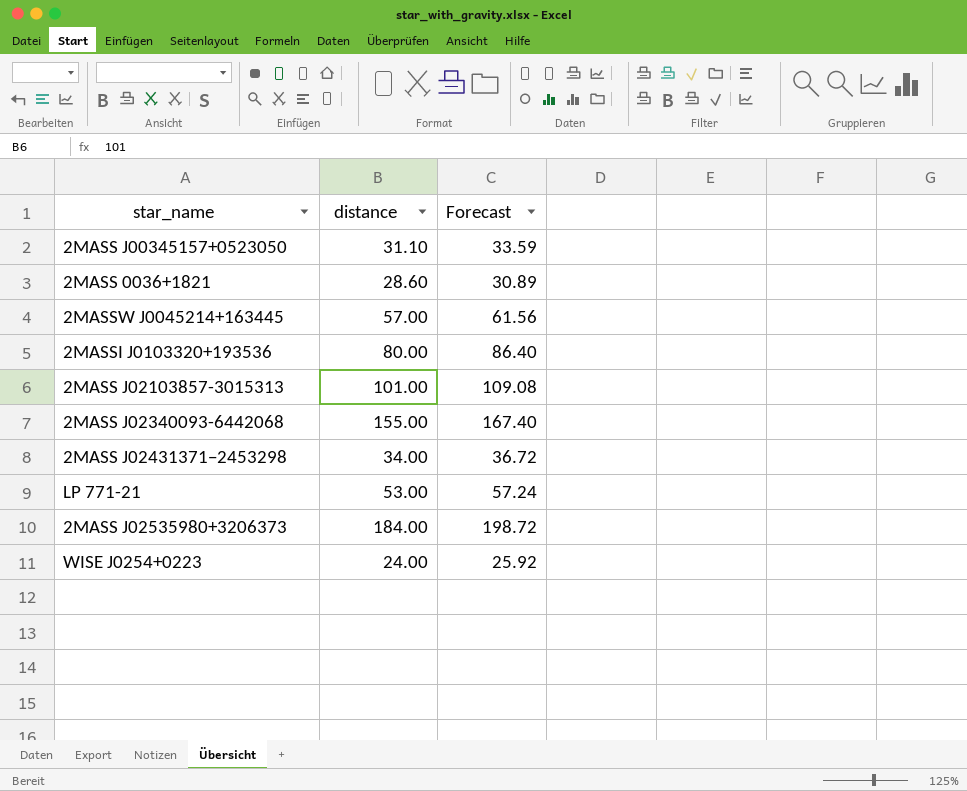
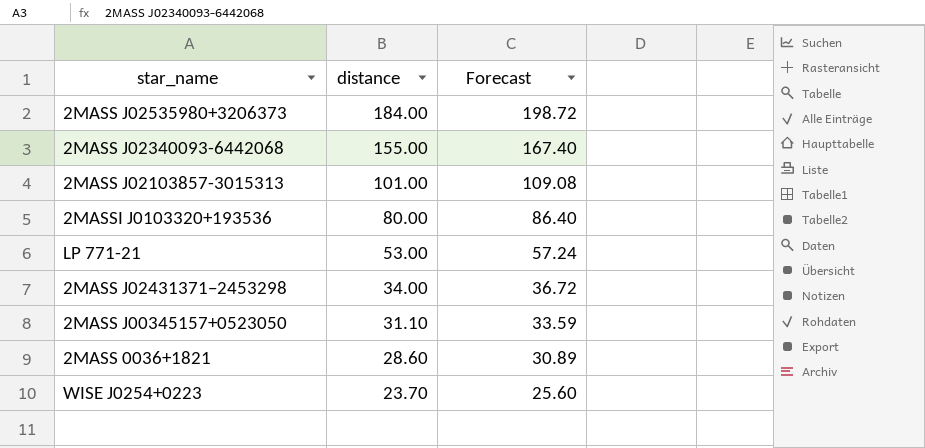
row order: none -> distance descending
row 2MASSW J0045214+163445: 57.00 | 61.56 -> none
WISE J0254+0223 | distance: 24.00 -> 23.70
WISE J0254+0223 | Forecast: 25.92 -> 25.60

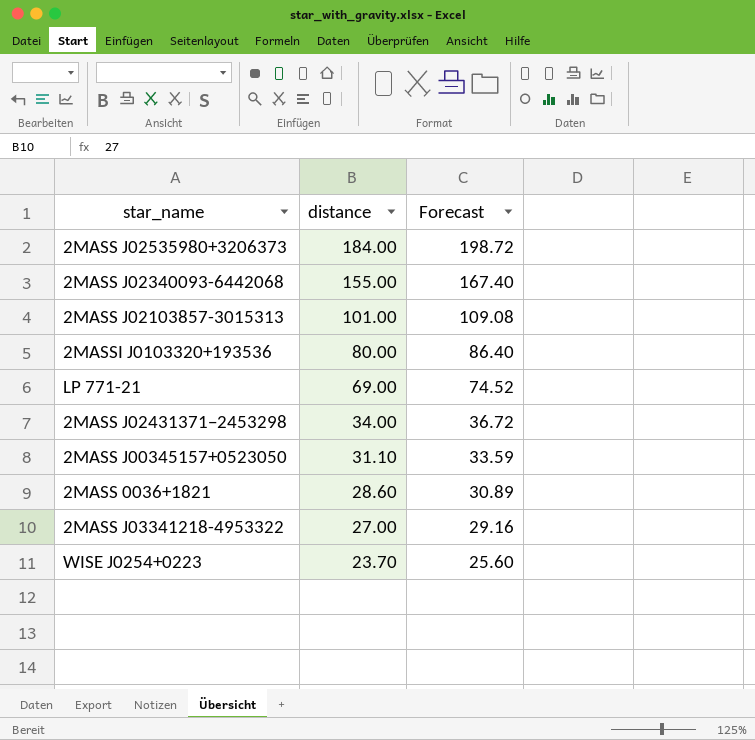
LP 771-21 | distance: 53.00 -> 69.00
LP 771-21 | Forecast: 57.24 -> 74.52
row 2MASS J03341218-4953322: none -> 27.00 | 29.16

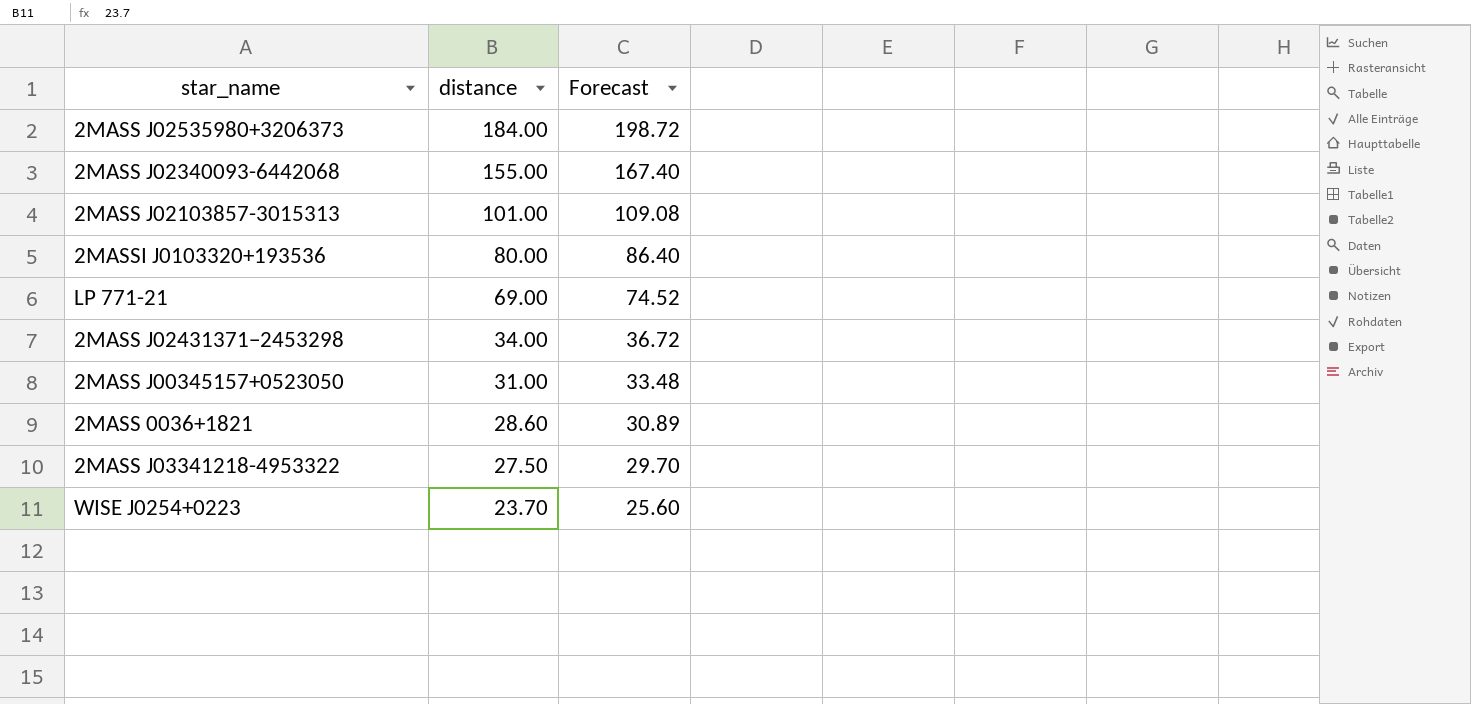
2MASS J00345157+0523050 | distance: 31.10 -> 31.00
2MASS J00345157+0523050 | Forecast: 33.59 -> 33.48
2MASS J03341218-4953322 | distance: 27.00 -> 27.50
2MASS J03341218-4953322 | Forecast: 29.16 -> 29.70

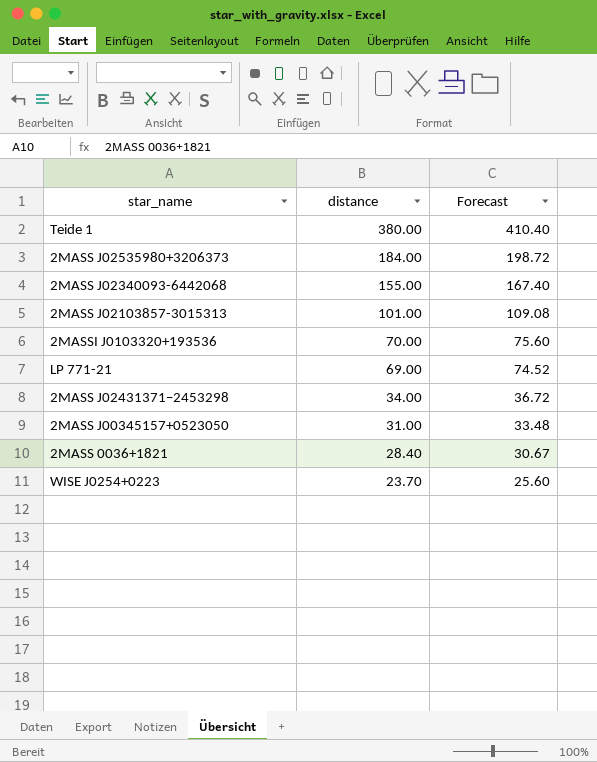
row 2MASS J03341218-4953322: 27.50 | 29.70 -> none
row Teide 1: none -> 380.00 | 410.40
2MASSI J0103320+193536 | distance: 80.00 -> 70.00
2MASSI J0103320+193536 | Forecast: 86.40 -> 75.60
2MASS 0036+1821 | distance: 28.60 -> 28.40
2MASS 0036+1821 | Forecast: 30.89 -> 30.67

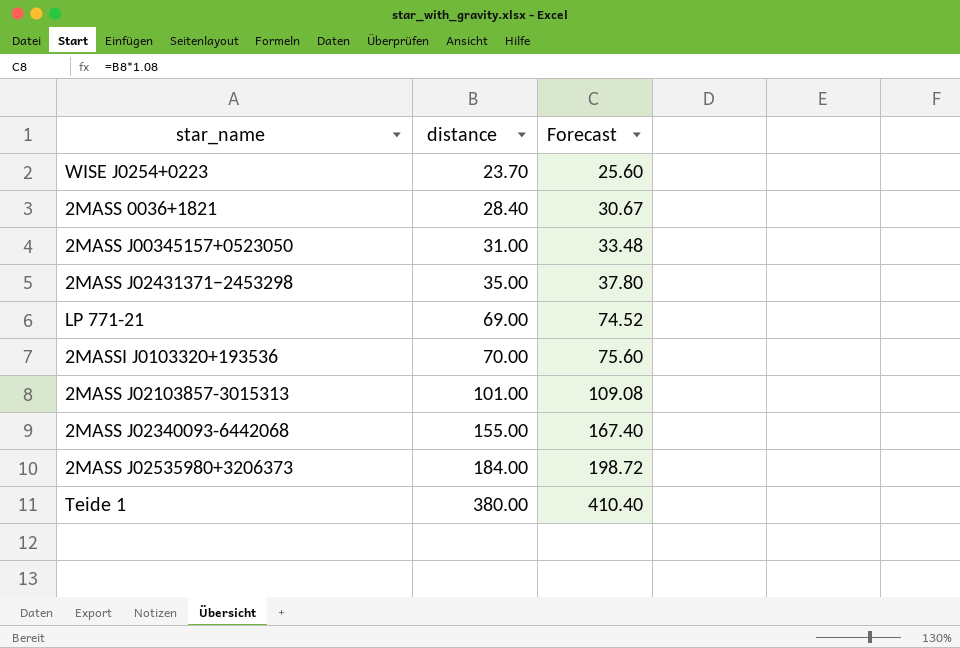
row order: distance descending -> distance ascending
2MASS J02431371−2453298 | distance: 34.00 -> 35.00
2MASS J02431371−2453298 | Forecast: 36.72 -> 37.80

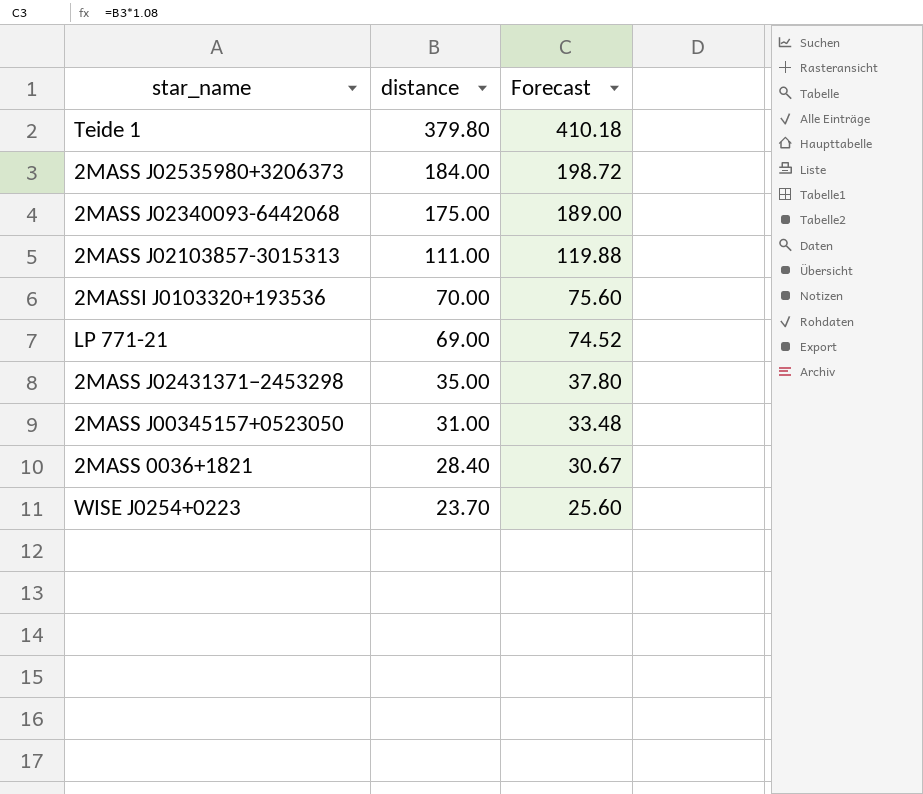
row order: distance ascending -> distance descending
Teide 1 | distance: 380.00 -> 379.80
Teide 1 | Forecast: 410.40 -> 410.18
2MASS J02340093-6442068 | distance: 155.00 -> 175.00
2MASS J02340093-6442068 | Forecast: 167.40 -> 189.00
2MASS J02103857-3015313 | distance: 101.00 -> 111.00
2MASS J02103857-3015313 | Forecast: 109.08 -> 119.88

